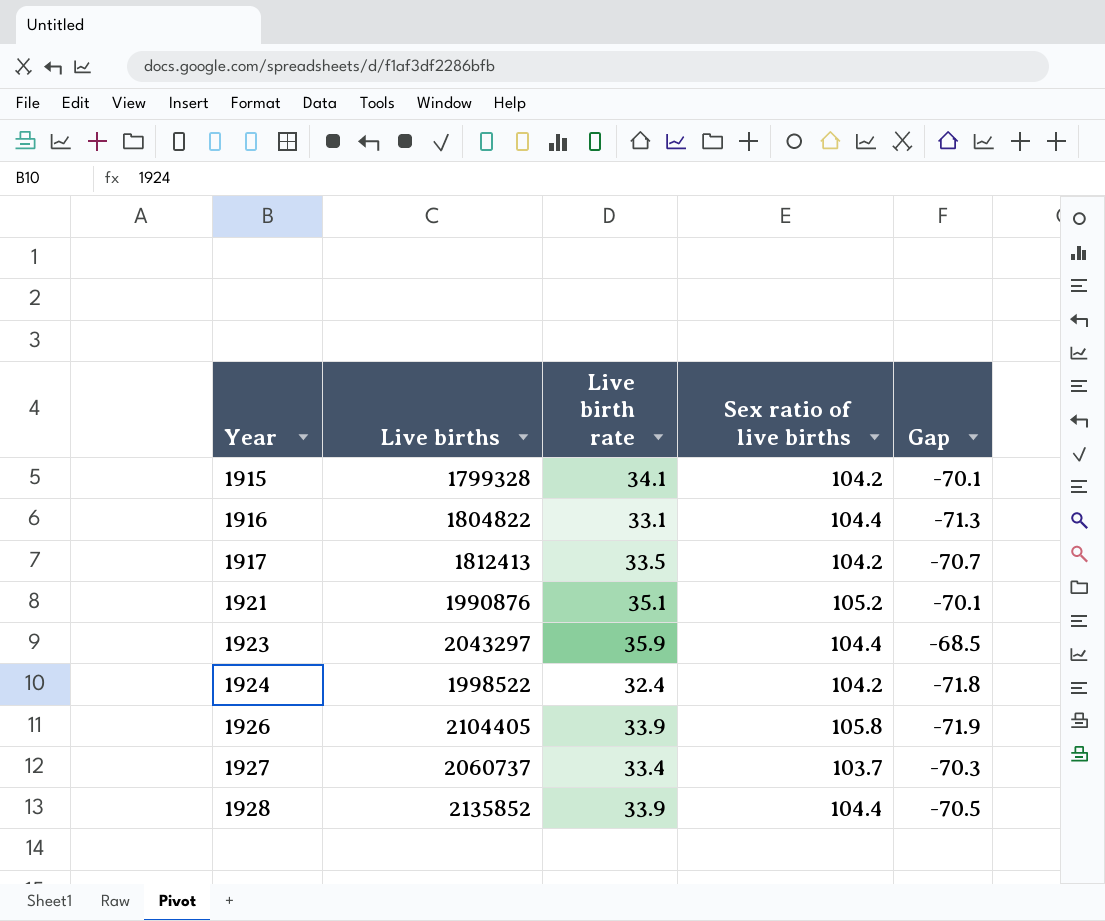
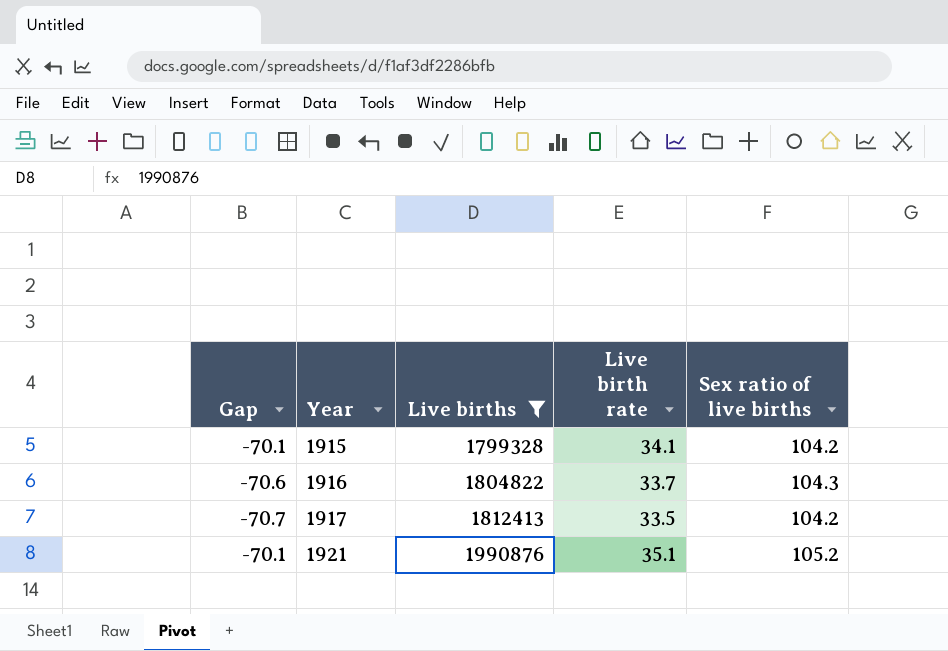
filter: none -> Live births <= 1990876
column Gap | position: 5 -> 1
1916 | Gap: -71.3 -> -70.6
1916 | Live birth rate: 33.1 -> 33.7
1916 | Sex ratio of live births: 104.4 -> 104.3

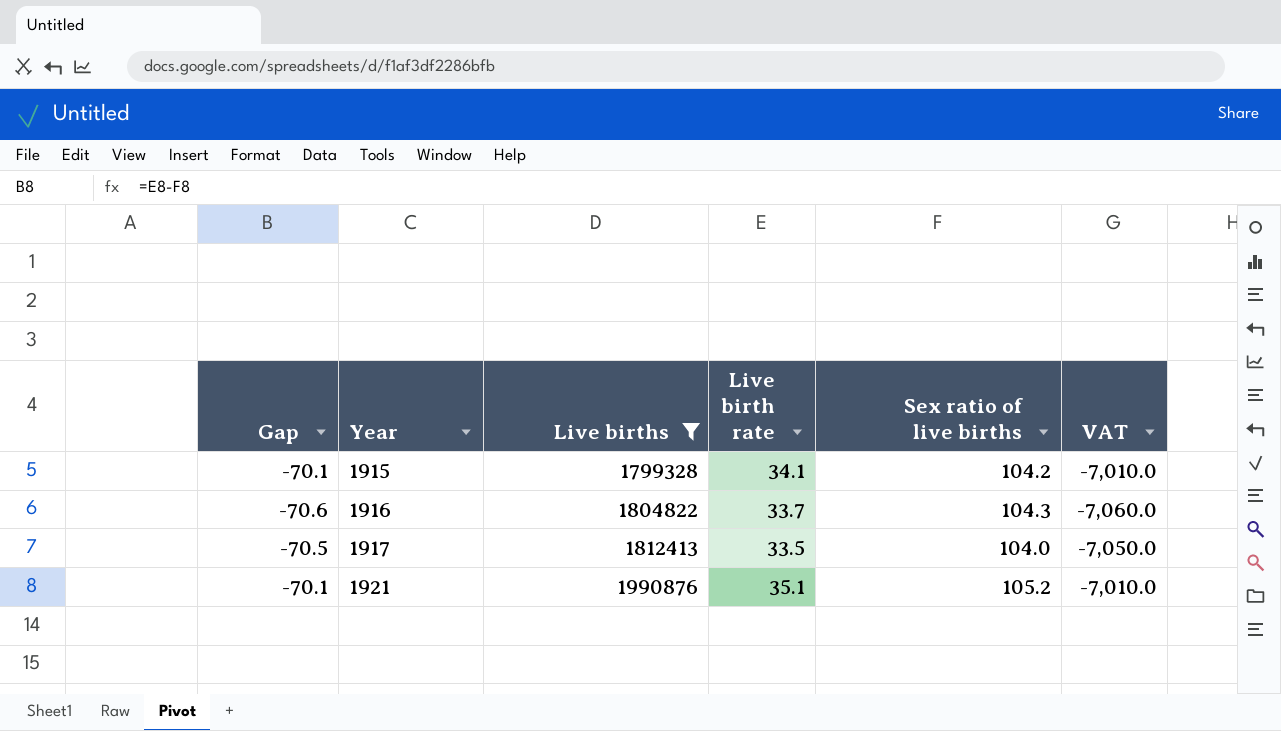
column VAT | formula: none -> [Gap] * 100
1917 | Gap: -70.7 -> -70.5
1917 | Sex ratio of live births: 104.2 -> 104.0

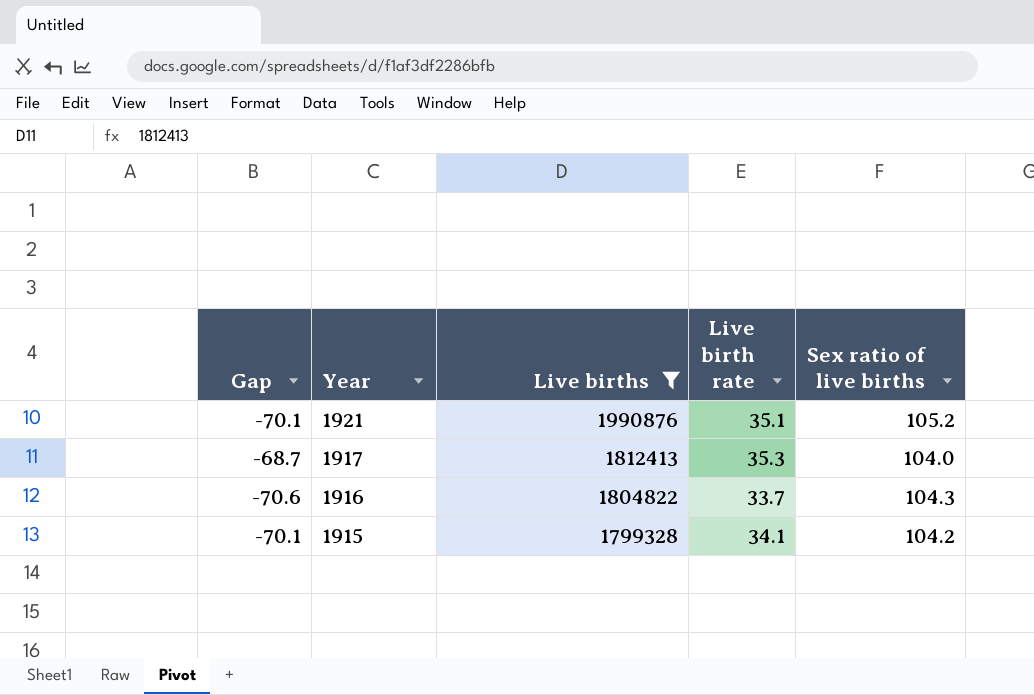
row order: Year ascending -> Year descending
column VAT | formula: [Gap] * 100 -> none
1917 | Gap: -70.5 -> -68.7
1917 | Live birth rate: 33.5 -> 35.3

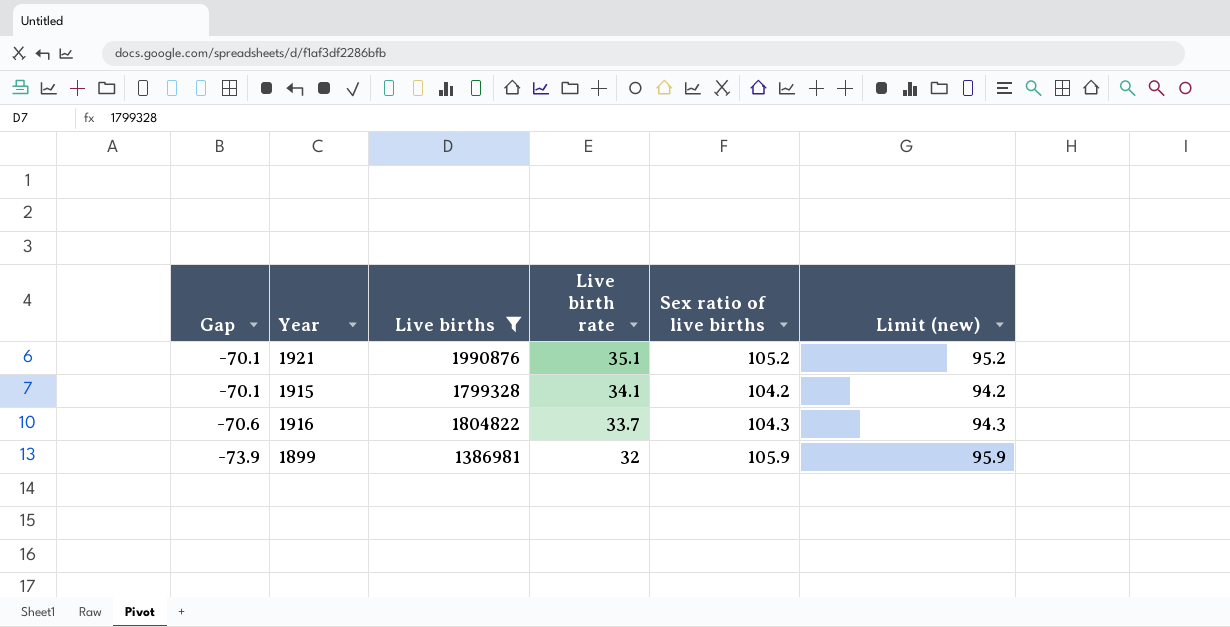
row order: Year descending -> Gap descending
column Limit (new) | formula: none -> [Sex ratio of live births] - 10
row 1917: -68.7 | 1812413 | 35.3 | 104.0 -> none
row 1899: none -> -73.9 | 1386981 | 32 | 105.9 | 95.9

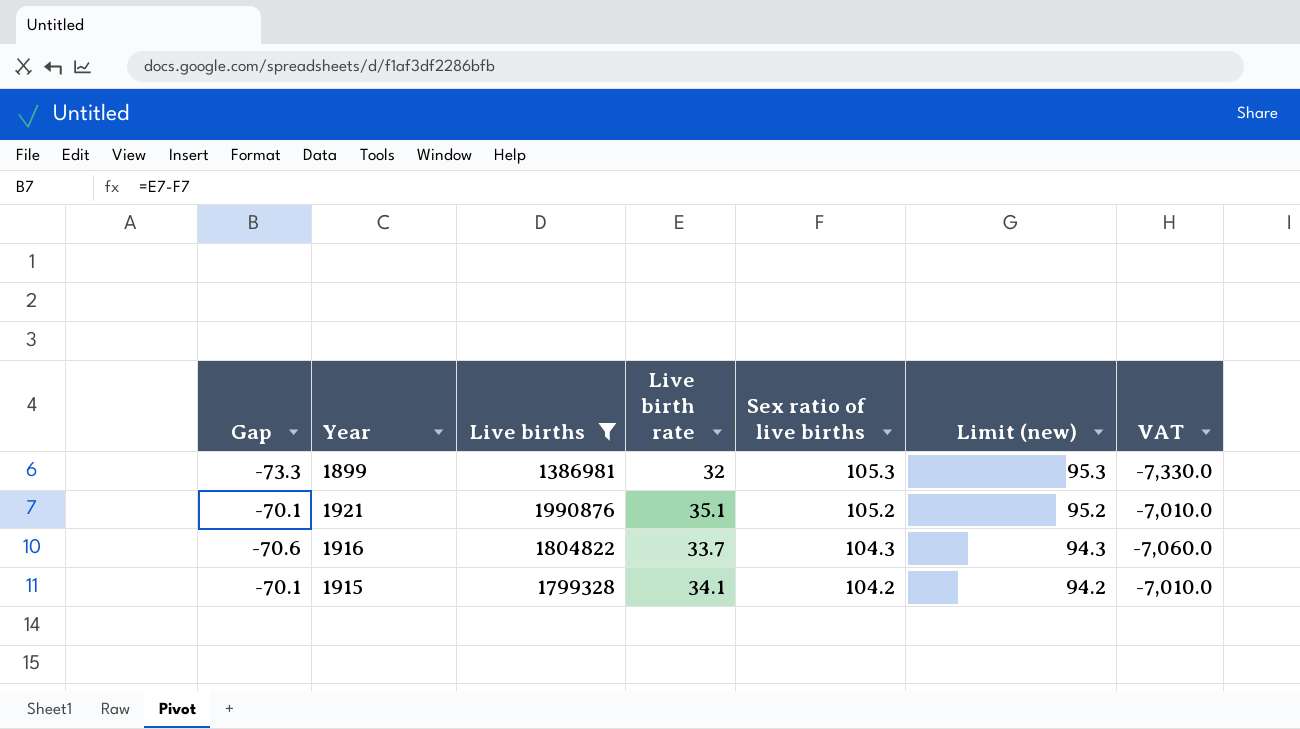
row order: Gap descending -> Sex ratio of live births descending
column VAT | formula: none -> [Gap] * 100
1899 | Gap: -73.9 -> -73.3
1899 | Sex ratio of live births: 105.9 -> 105.3
1899 | Limit (new): 95.9 -> 95.3

